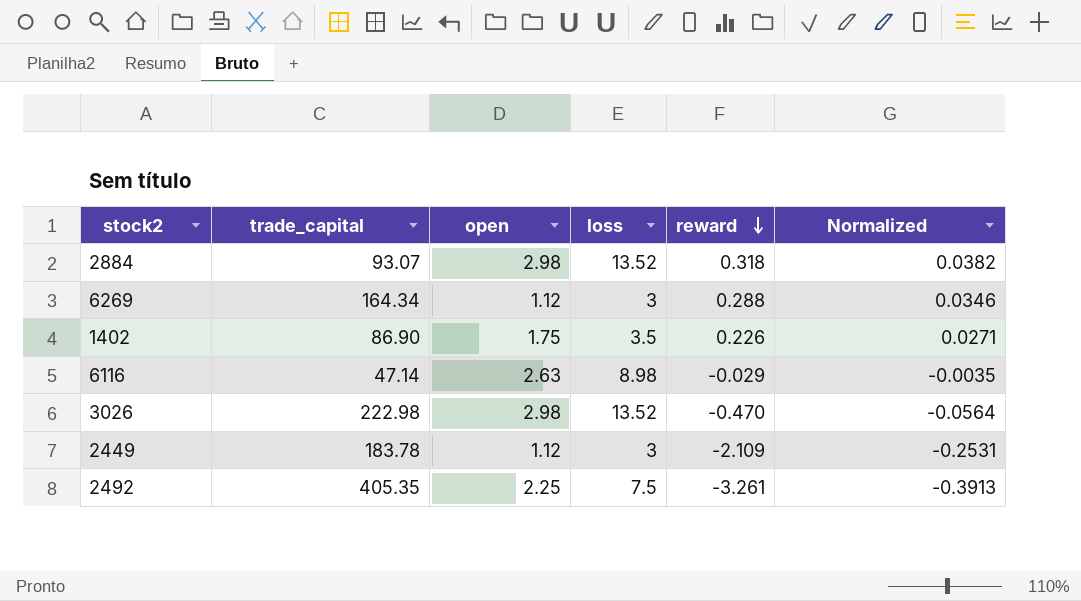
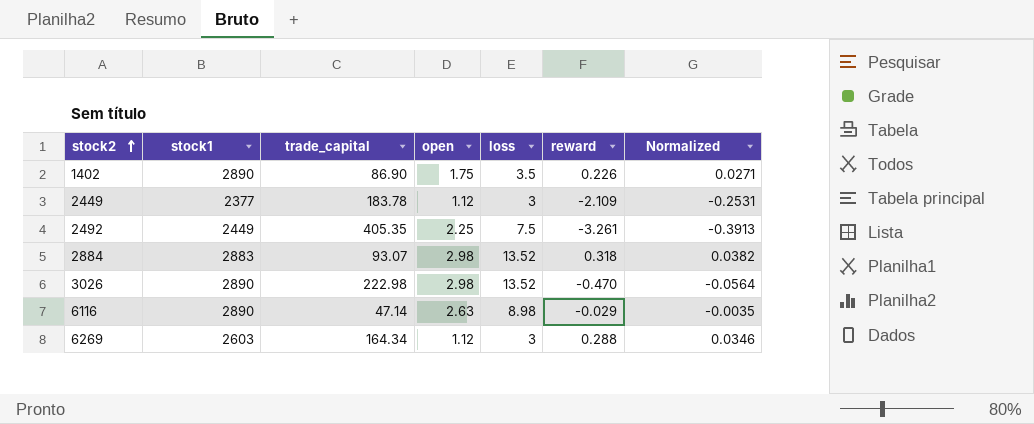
row order: reward descending -> stock2 ascending
column stock1 | position: none -> 2

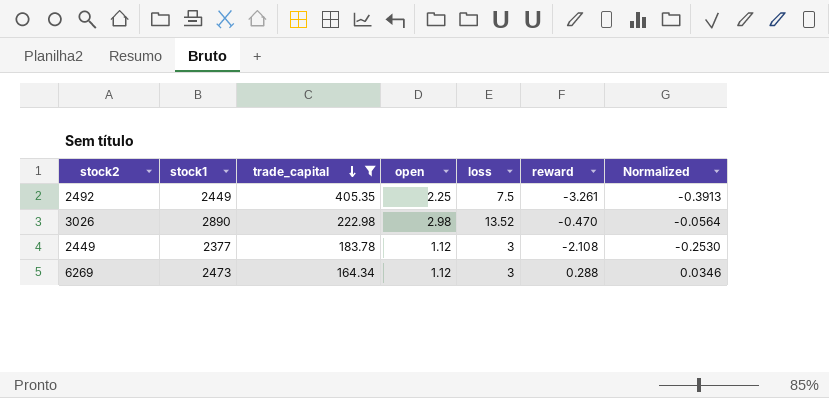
filter: none -> trade_capital >= 164.34
row order: stock2 ascending -> trade_capital descending
2449 | reward: -2.109 -> -2.108
2449 | Normalized: -0.2531 -> -0.2530
6269 | stock1: 2603 -> 2473

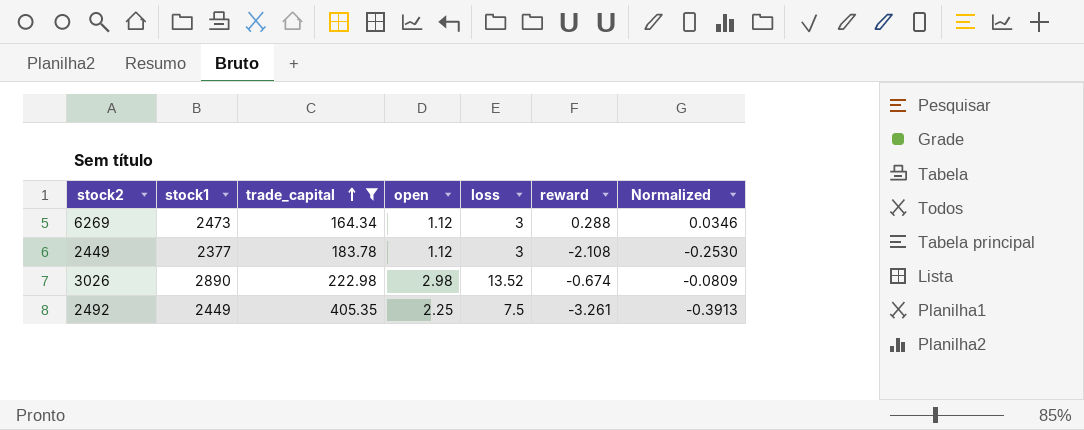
row order: trade_capital descending -> trade_capital ascending
3026 | reward: -0.470 -> -0.674
3026 | Normalized: -0.0564 -> -0.0809

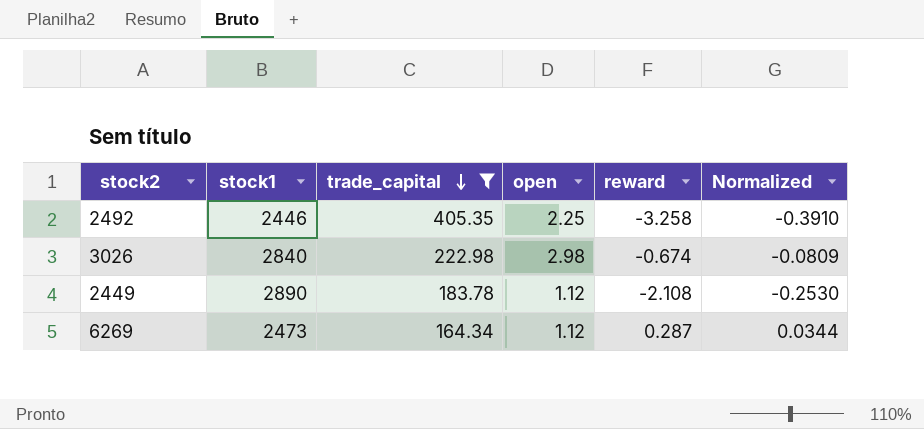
row order: trade_capital ascending -> trade_capital descending
column loss | position: 5 -> none
2492 | stock1: 2449 -> 2446
2492 | reward: -3.261 -> -3.258
2492 | Normalized: -0.3913 -> -0.3910
3026 | stock1: 2890 -> 2840
2449 | stock1: 2377 -> 2890
6269 | reward: 0.288 -> 0.287
6269 | Normalized: 0.0346 -> 0.0344

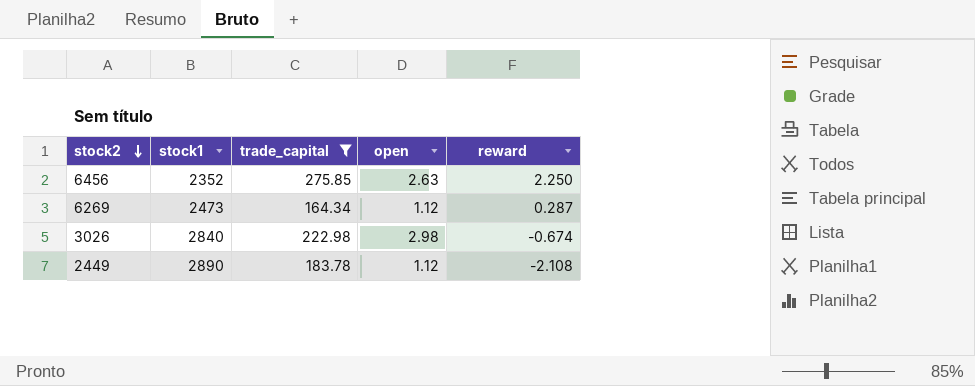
row order: trade_capital descending -> stock2 descending
column Normalized | formula: [reward] * 0.12 -> none
row 2492: 2446 | 405.35 | 2.25 | -3.258 | -0.3910 -> none
row 6456: none -> 2352 | 275.85 | 2.63 | 2.250

